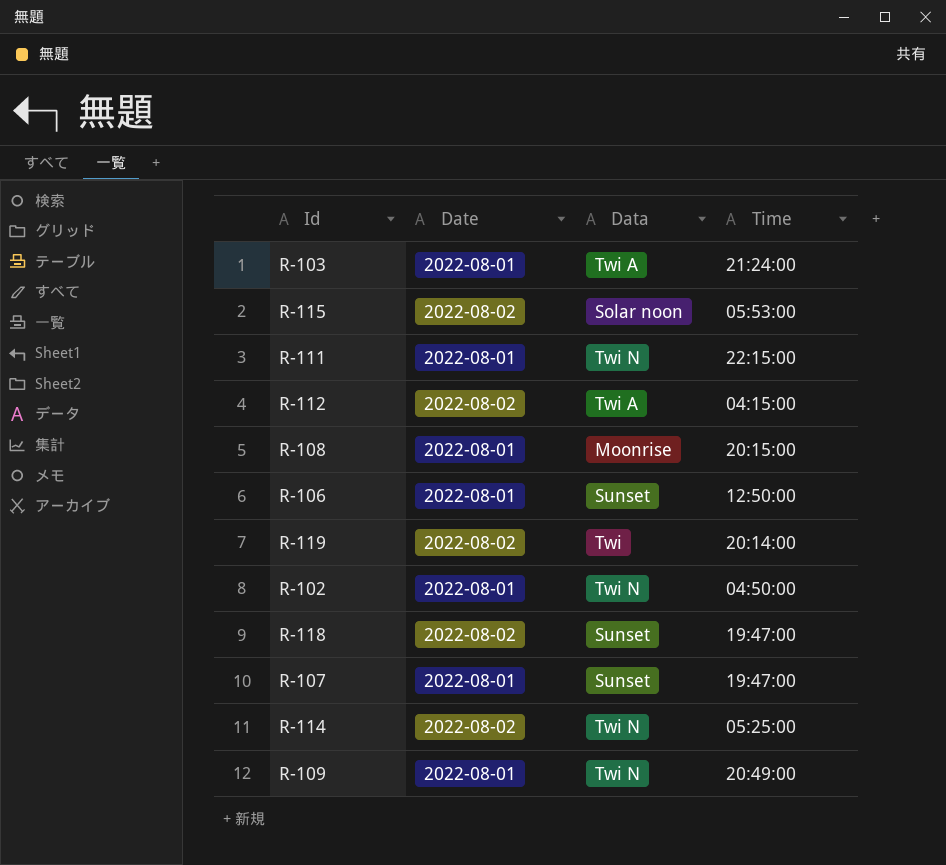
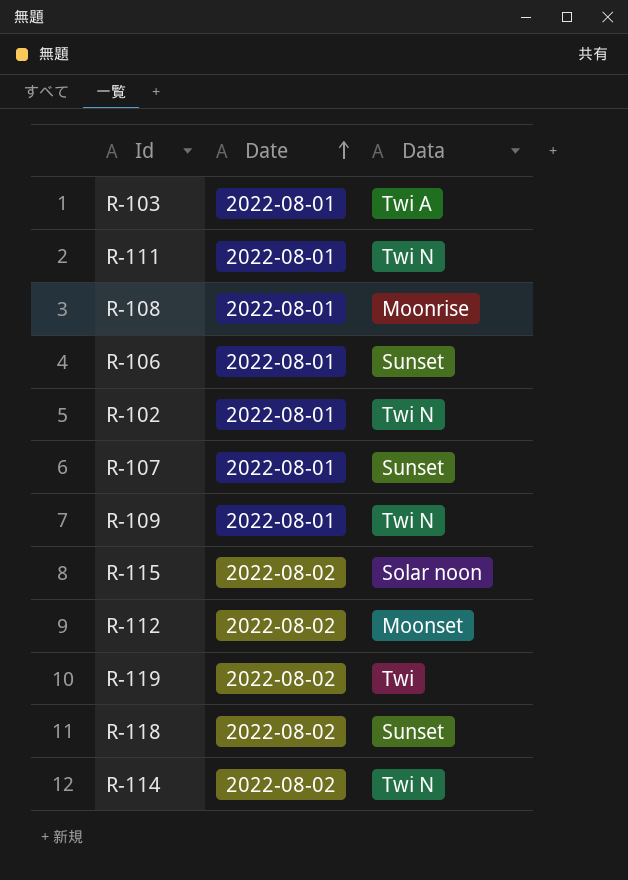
row order: none -> Date ascending
column Time | position: 4 -> none
R-112 | Data: Twi A -> Moonset

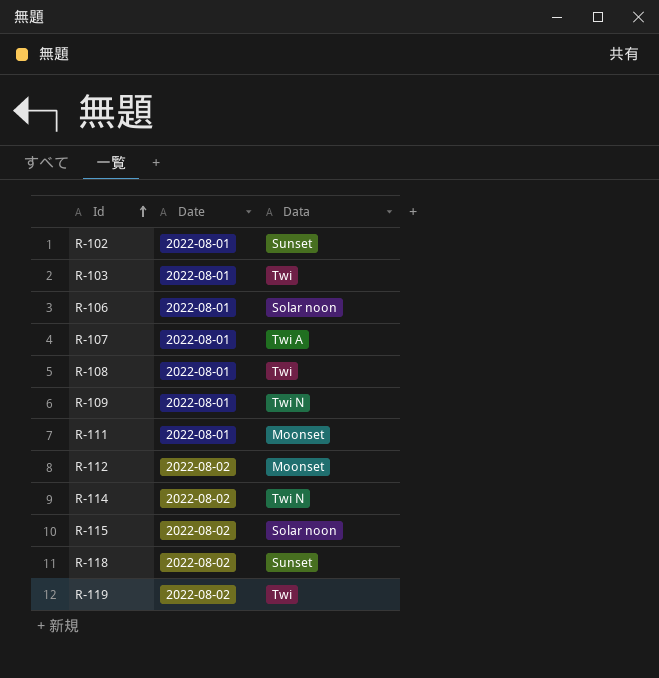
row order: Date ascending -> Id ascending
R-102 | Data: Twi N -> Sunset
R-103 | Data: Twi A -> Twi
R-106 | Data: Sunset -> Solar noon
R-107 | Data: Sunset -> Twi A
R-108 | Data: Moonrise -> Twi
R-111 | Data: Twi N -> Moonset

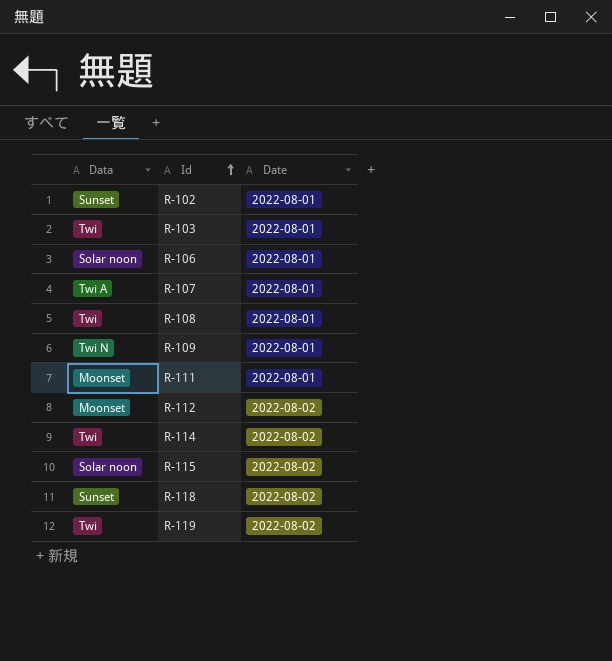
column Data | position: 3 -> 1
R-114 | Data: Twi N -> Twi

